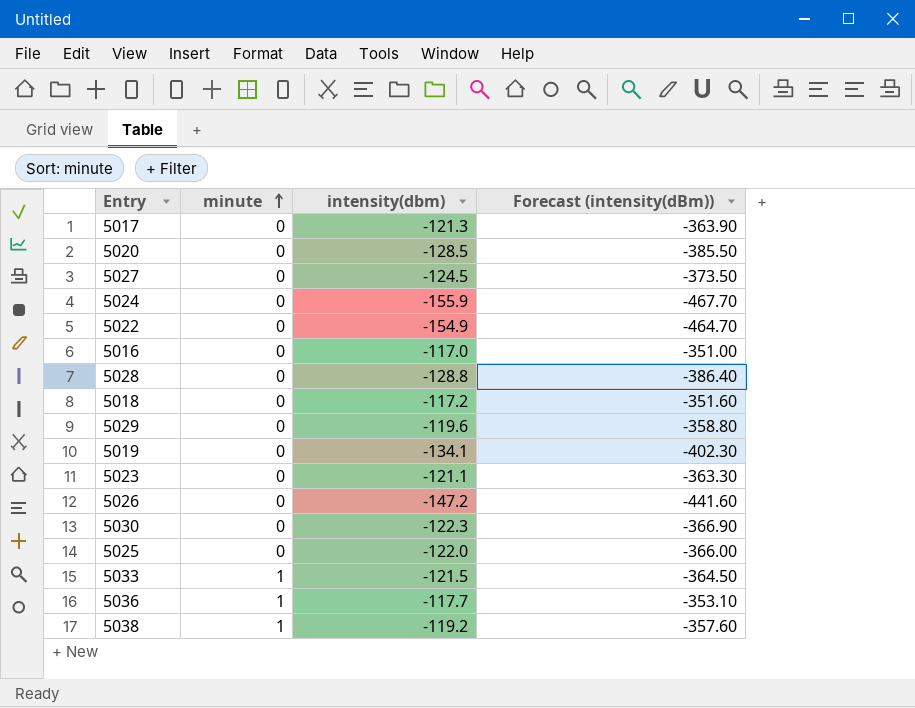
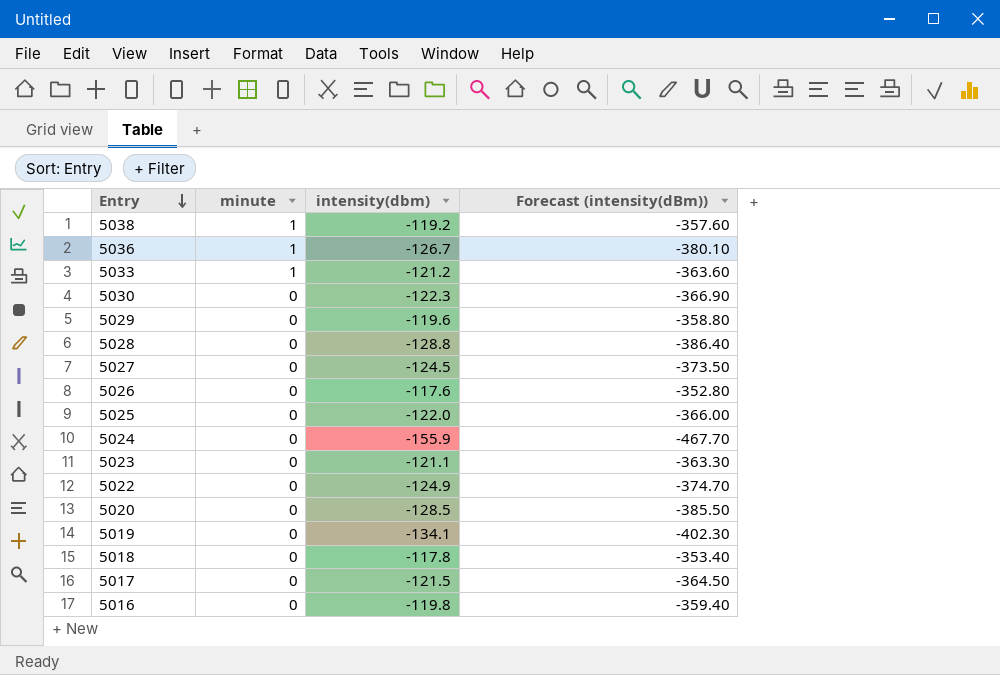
row order: minute ascending -> Entry descending
5036 | intensity(dbm): -117.7 -> -126.7
5036 | Forecast (intensity(dBm)): -353.10 -> -380.10
5033 | intensity(dbm): -121.5 -> -121.2
5033 | Forecast (intensity(dBm)): -364.50 -> -363.60
5026 | intensity(dbm): -147.2 -> -117.6
5026 | Forecast (intensity(dBm)): -441.60 -> -352.80
5022 | intensity(dbm): -154.9 -> -124.9
5022 | Forecast (intensity(dBm)): -464.70 -> -374.70
5018 | intensity(dbm): -117.2 -> -117.8
5018 | Forecast (intensity(dBm)): -351.60 -> -353.40
5017 | intensity(dbm): -121.3 -> -121.5
5017 | Forecast (intensity(dBm)): -363.90 -> -364.50
5016 | intensity(dbm): -117.0 -> -119.8
5016 | Forecast (intensity(dBm)): -351.00 -> -359.40

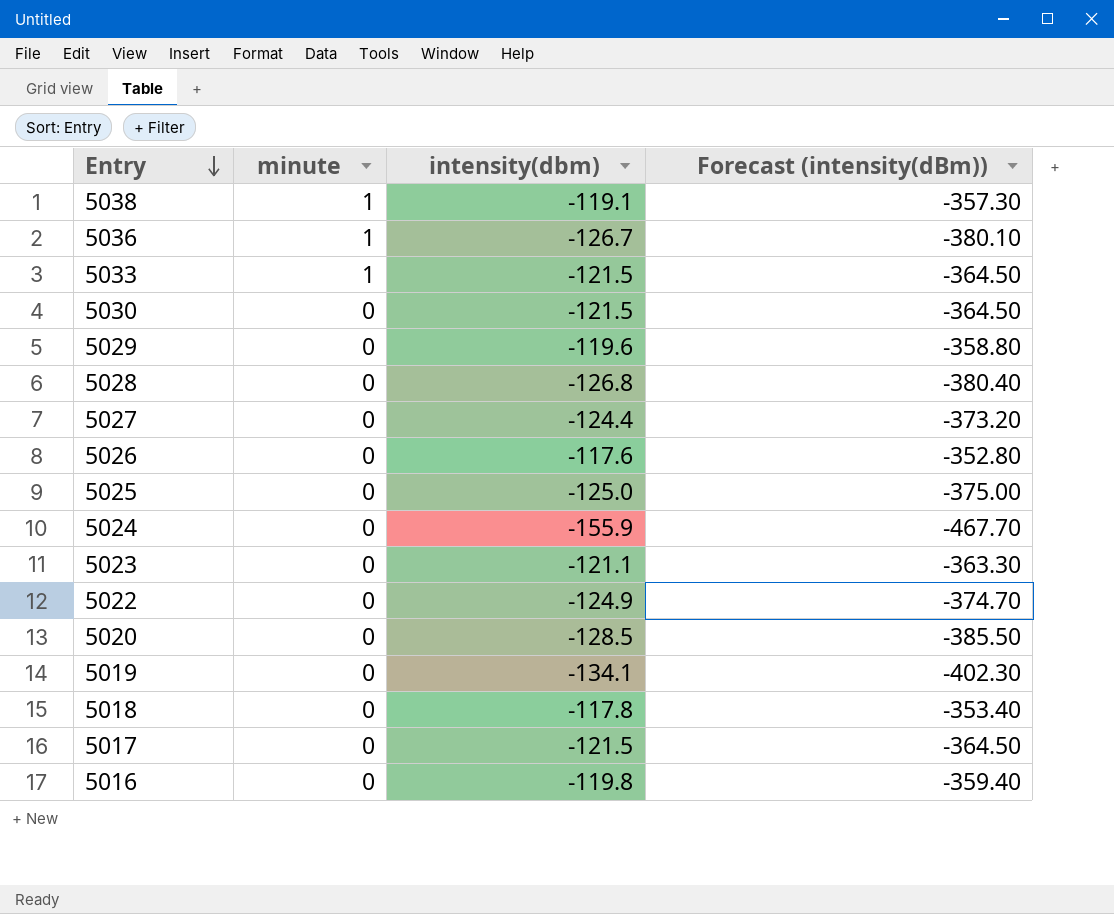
5038 | intensity(dbm): -119.2 -> -119.1
5038 | Forecast (intensity(dBm)): -357.60 -> -357.30
5033 | intensity(dbm): -121.2 -> -121.5
5033 | Forecast (intensity(dBm)): -363.60 -> -364.50
5030 | intensity(dbm): -122.3 -> -121.5
5030 | Forecast (intensity(dBm)): -366.90 -> -364.50
5028 | intensity(dbm): -128.8 -> -126.8
5028 | Forecast (intensity(dBm)): -386.40 -> -380.40
5027 | intensity(dbm): -124.5 -> -124.4
5027 | Forecast (intensity(dBm)): -373.50 -> -373.20
5025 | intensity(dbm): -122.0 -> -125.0
5025 | Forecast (intensity(dBm)): -366.00 -> -375.00

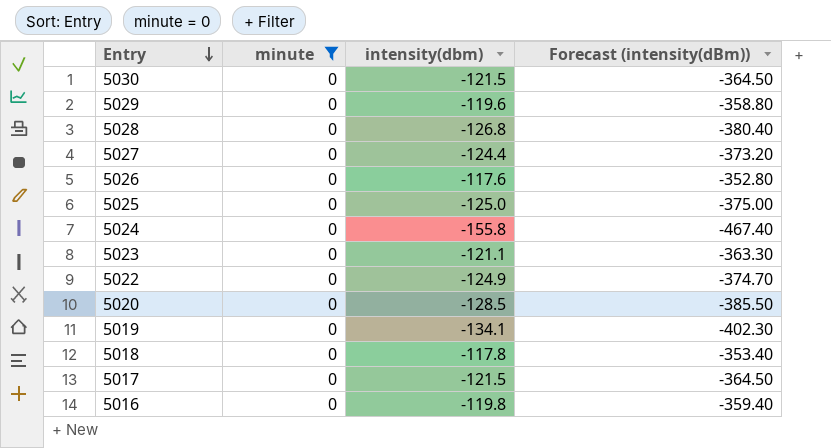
filter: none -> minute = 0
5024 | intensity(dbm): -155.9 -> -155.8
5024 | Forecast (intensity(dBm)): -467.70 -> -467.40

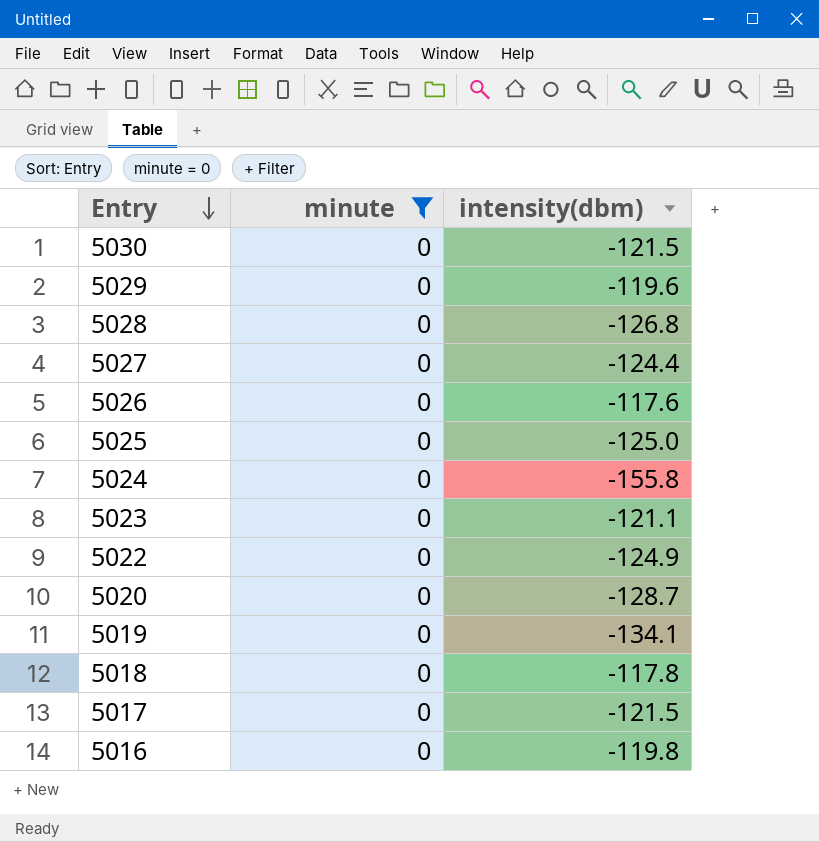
column Forecast (intensity(dBm)) | formula: [intensity(dbm)] * 3 -> none
5020 | intensity(dbm): -128.5 -> -128.7

